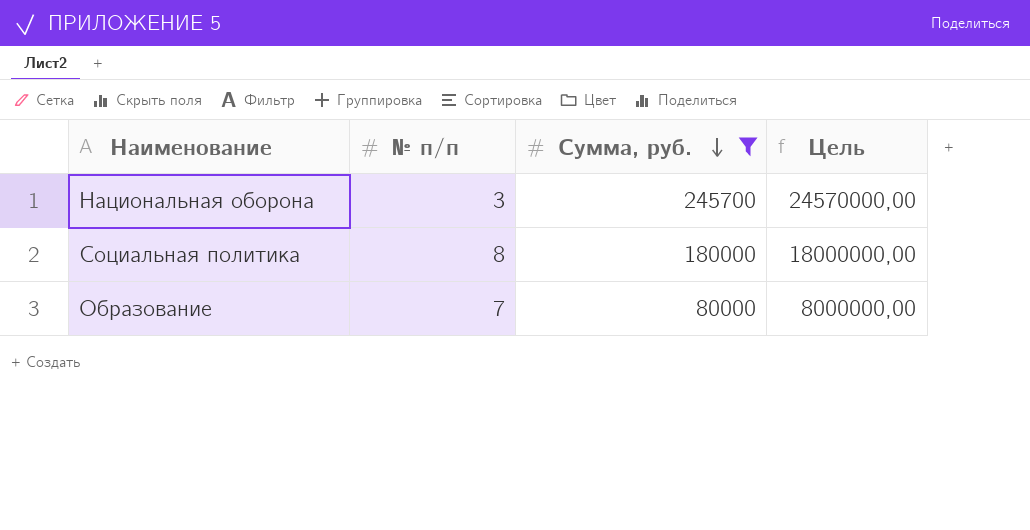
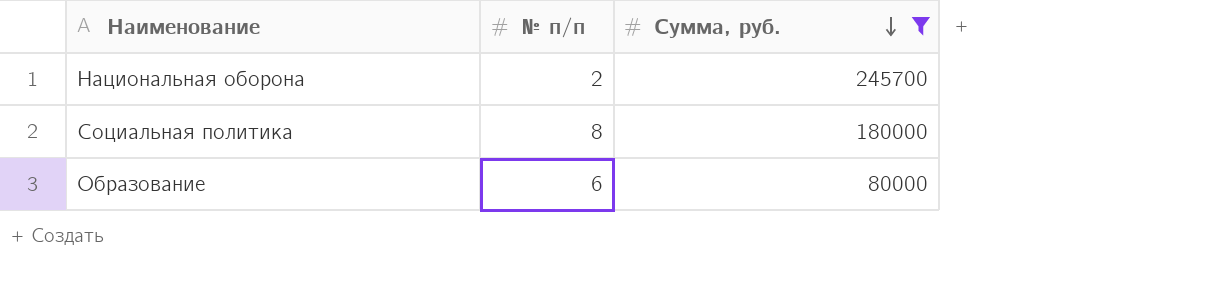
column Цель | formula: [Сумма, руб.] * 100 -> none
Национальная оборона | № п/п: 3 -> 2
Образование | № п/п: 7 -> 6

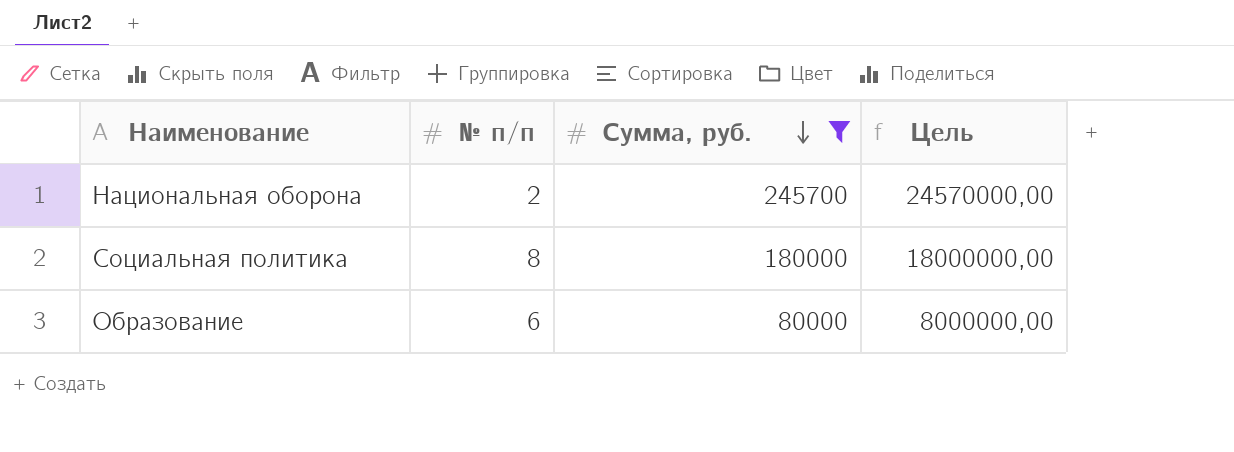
column Цель | formula: none -> [Сумма, руб.] * 100

